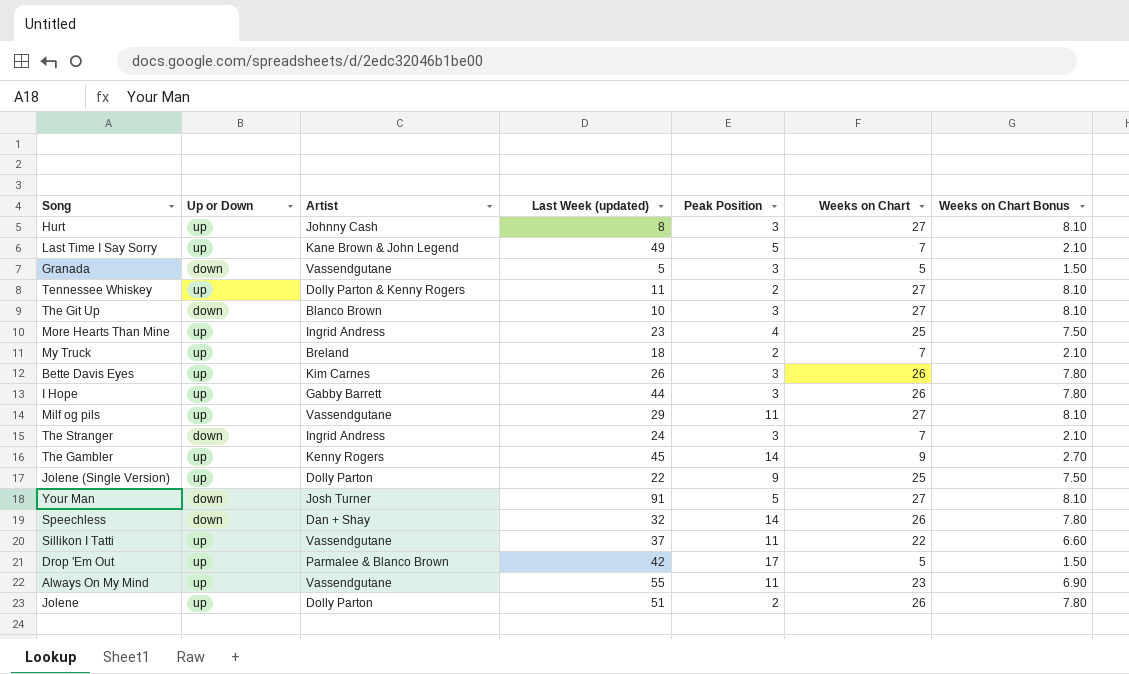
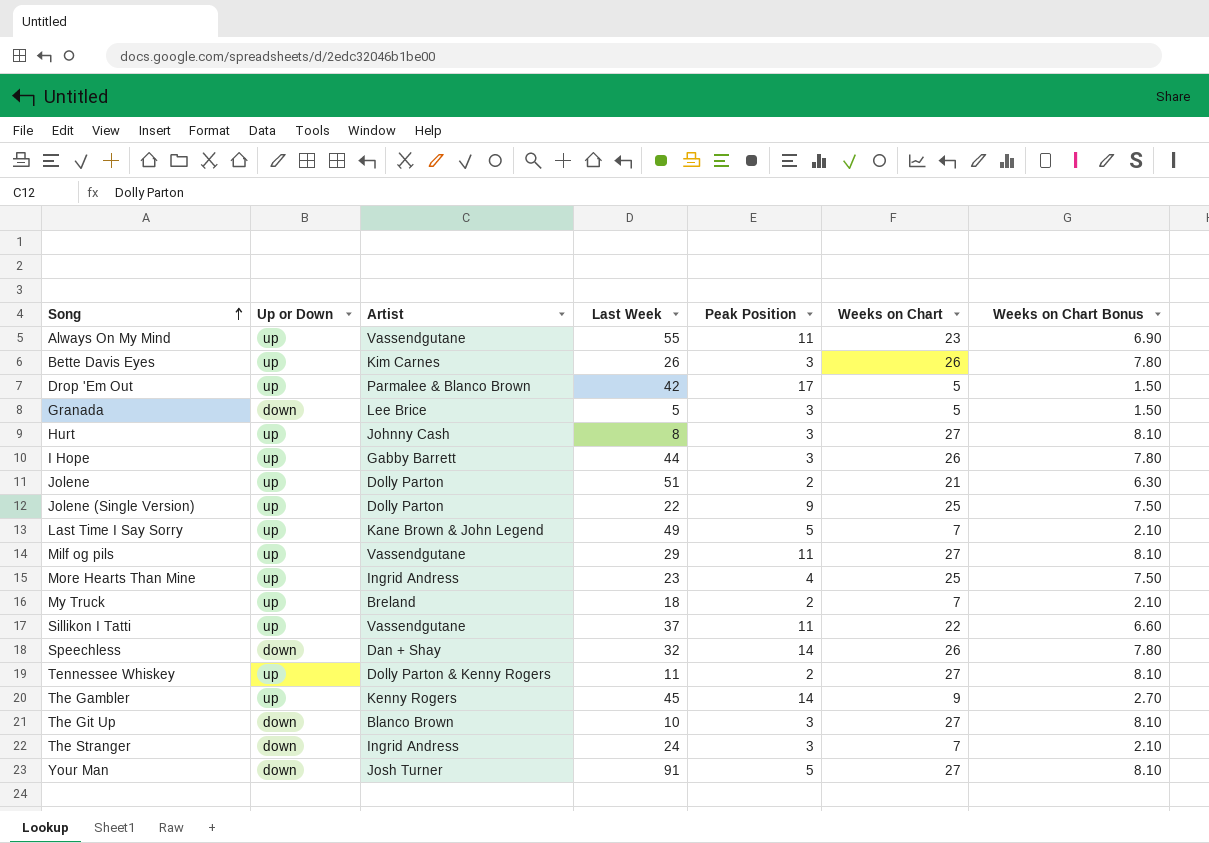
row order: none -> Song ascending
column name: Last Week (updated) -> Last Week
Granada | Artist: Vassendgutane -> Lee Brice
Jolene | Weeks on Chart: 26 -> 21
Jolene | Weeks on Chart Bonus: 7.80 -> 6.30

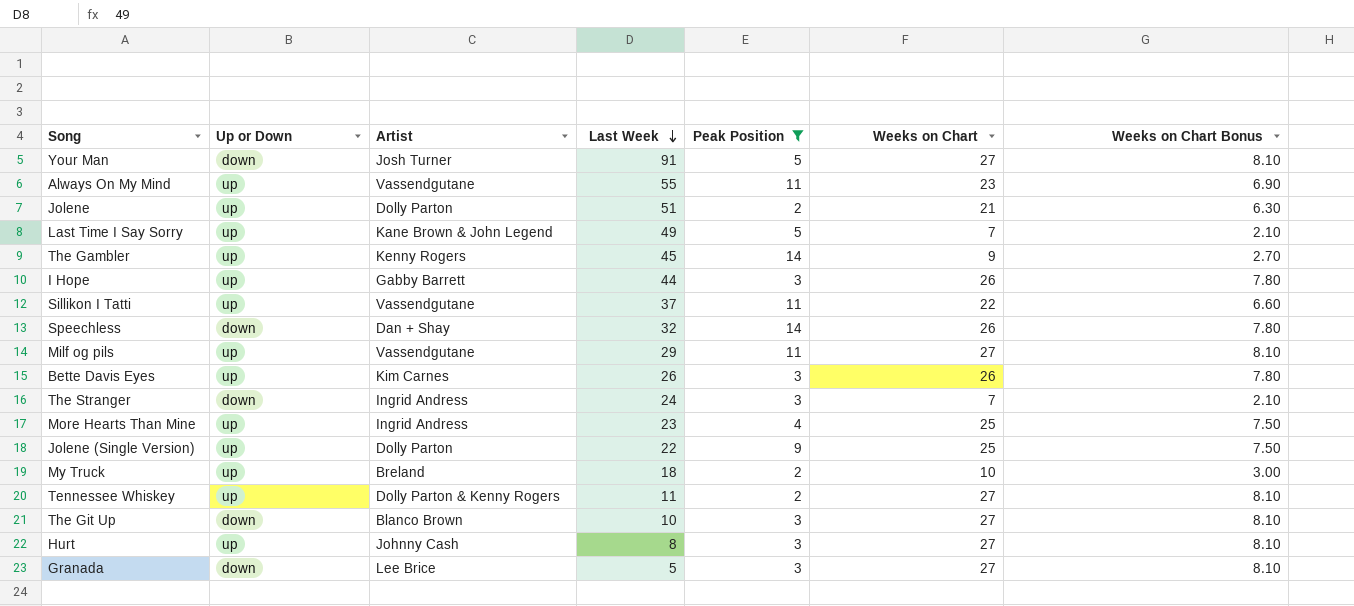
filter: none -> Peak Position != 17
row order: Song ascending -> Last Week descending
My Truck | Weeks on Chart: 7 -> 10
My Truck | Weeks on Chart Bonus: 2.10 -> 3.00
Granada | Weeks on Chart: 5 -> 27
Granada | Weeks on Chart Bonus: 1.50 -> 8.10

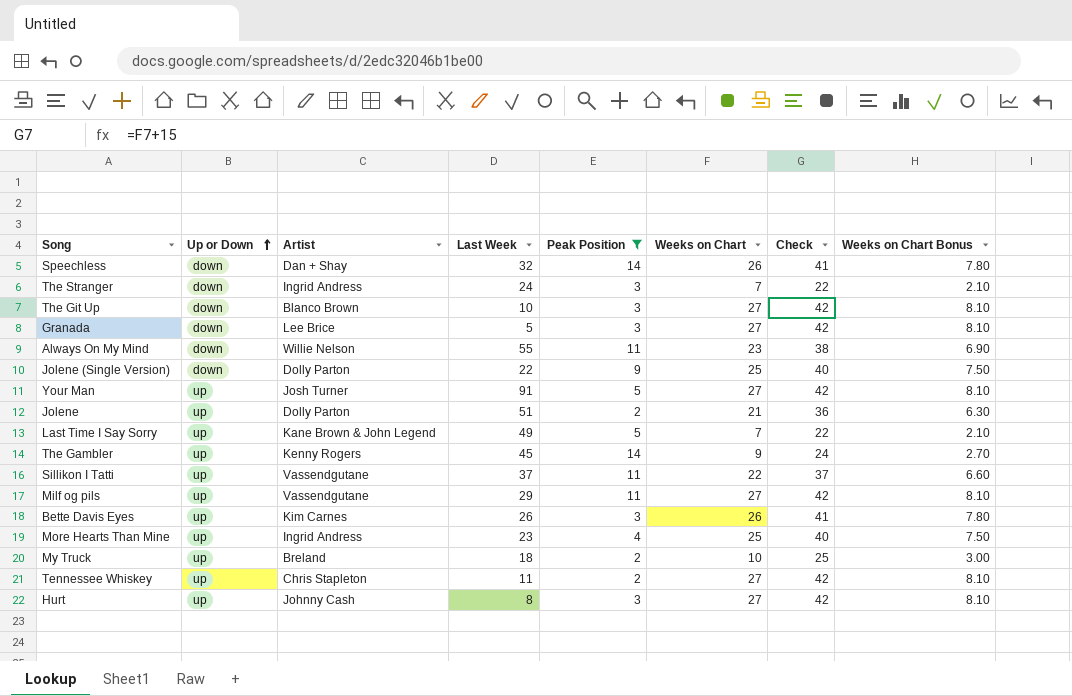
row order: Last Week descending -> Up or Down ascending
column Check | formula: none -> [Weeks on Chart] + 15
row I Hope: up | Gabby Barrett | 44 | 3 | 26 | 7.80 -> none
Always On My Mind | Up or Down: up -> down
Always On My Mind | Artist: Vassendgutane -> Willie Nelson
Jolene (Single Version) | Up or Down: up -> down
Your Man | Up or Down: down -> up
Tennessee Whiskey | Artist: Dolly Parton & Kenny Rogers -> Chris Stapleton

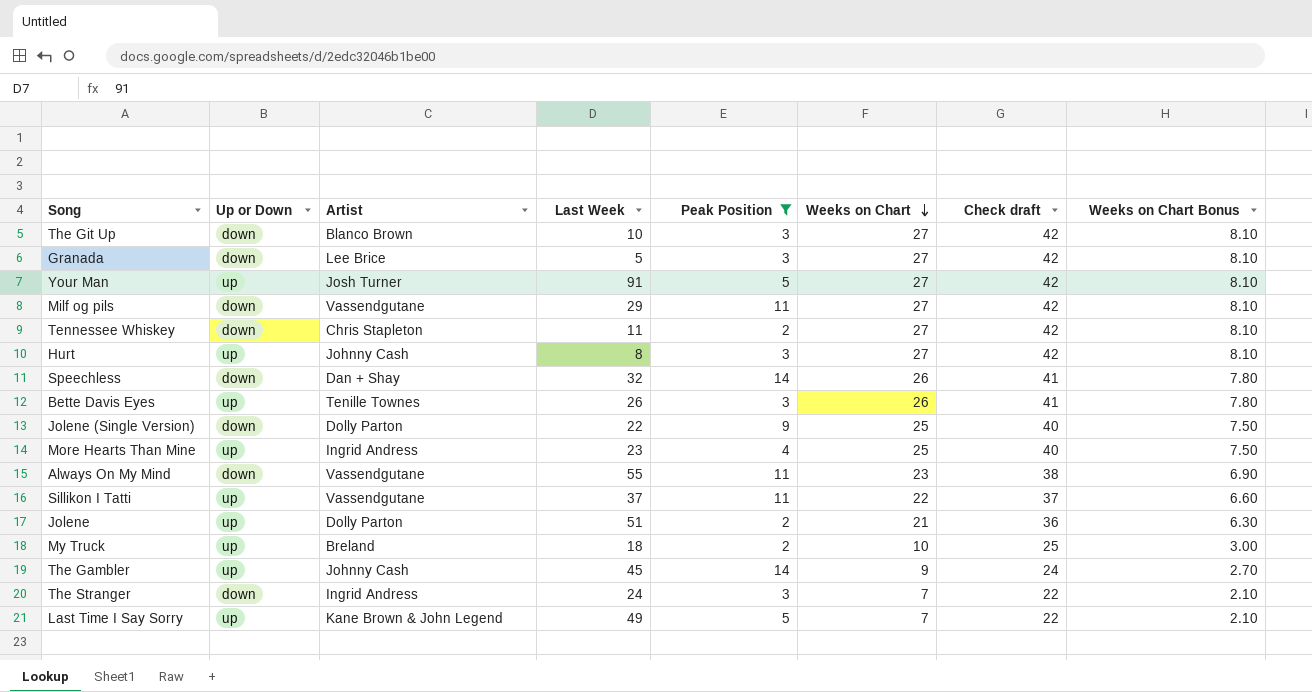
row order: Up or Down ascending -> Weeks on Chart descending
column name: Check -> Check draft
Milf og pils | Up or Down: up -> down
Tennessee Whiskey | Up or Down: up -> down
Bette Davis Eyes | Artist: Kim Carnes -> Tenille Townes
Always On My Mind | Artist: Willie Nelson -> Vassendgutane
The Gambler | Artist: Kenny Rogers -> Johnny Cash

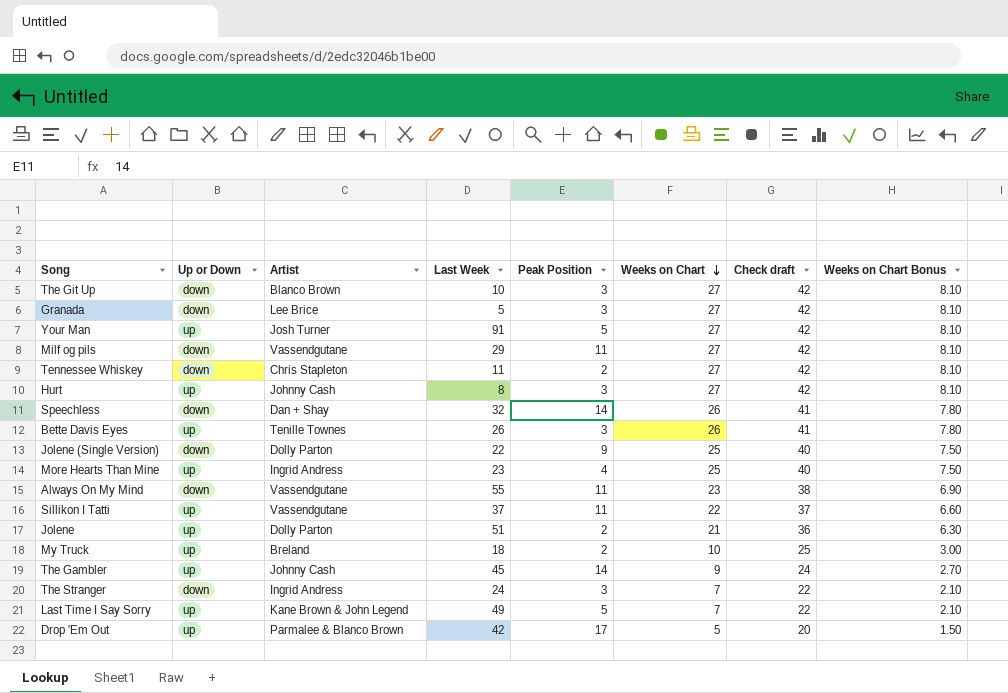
filter: Peak Position != 17 -> none

